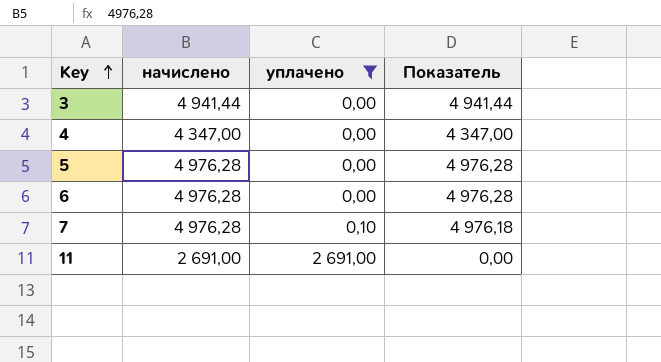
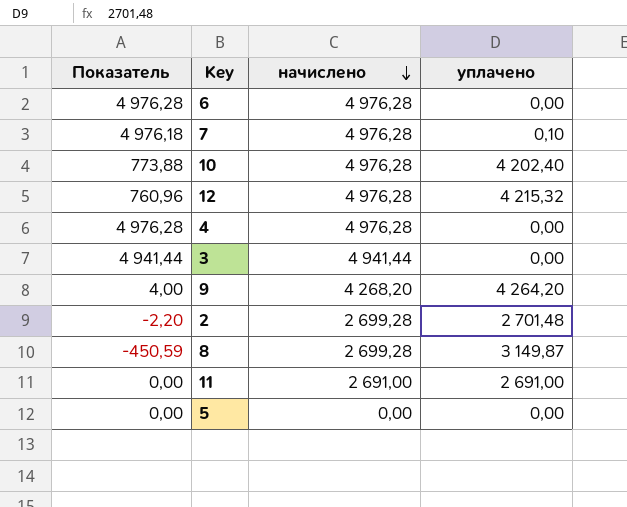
filter: уплачено <= 2 691,00 -> none
row order: Key ascending -> начислено descending
column Показатель | position: 4 -> 1
4 | Показатель: 4 347,00 -> 4 976,28
4 | начислено: 4 347,00 -> 4 976,28
5 | Показатель: 4 976,28 -> 0,00
5 | начислено: 4 976,28 -> 0,00

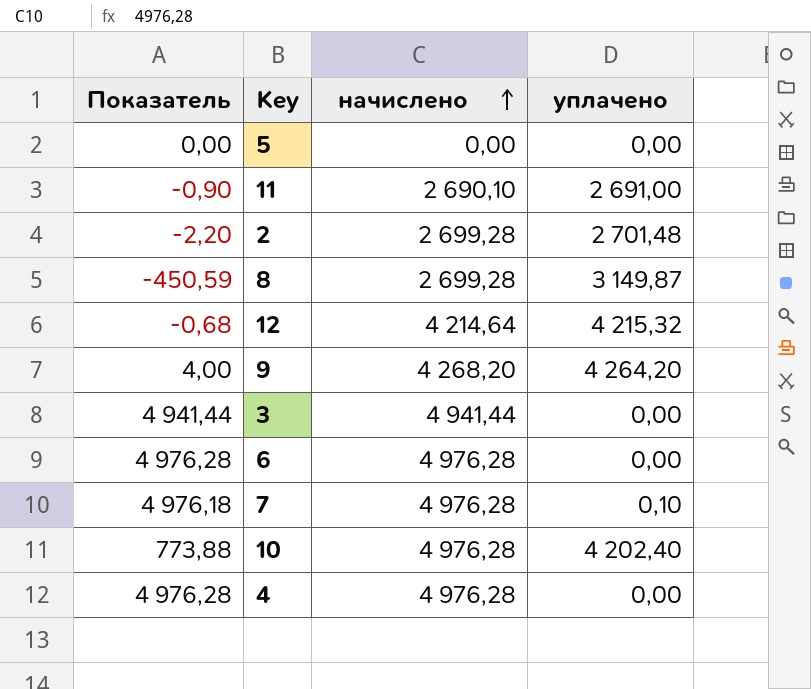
row order: начислено descending -> начислено ascending
11 | Показатель: 0,00 -> -0,90
11 | начислено: 2 691,00 -> 2 690,10
12 | Показатель: 760,96 -> -0,68
12 | начислено: 4 976,28 -> 4 214,64

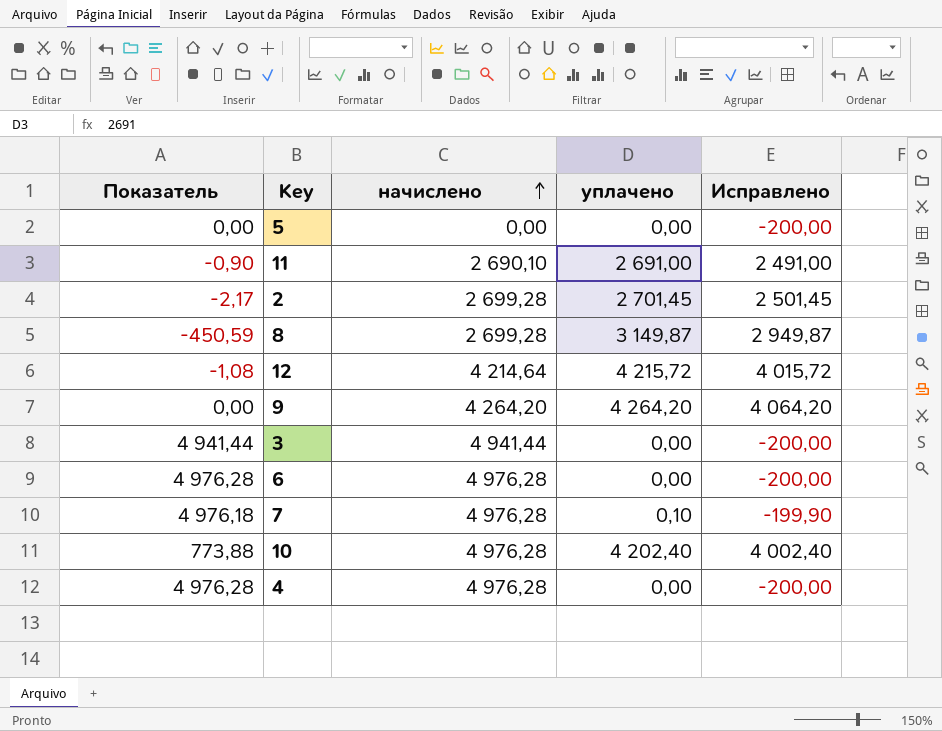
column Исправлено | formula: none -> [уплачено] - 200
2 | Показатель: -2,20 -> -2,17
2 | уплачено: 2 701,48 -> 2 701,45
12 | Показатель: -0,68 -> -1,08
12 | уплачено: 4 215,32 -> 4 215,72
9 | Показатель: 4,00 -> 0,00
9 | начислено: 4 268,20 -> 4 264,20

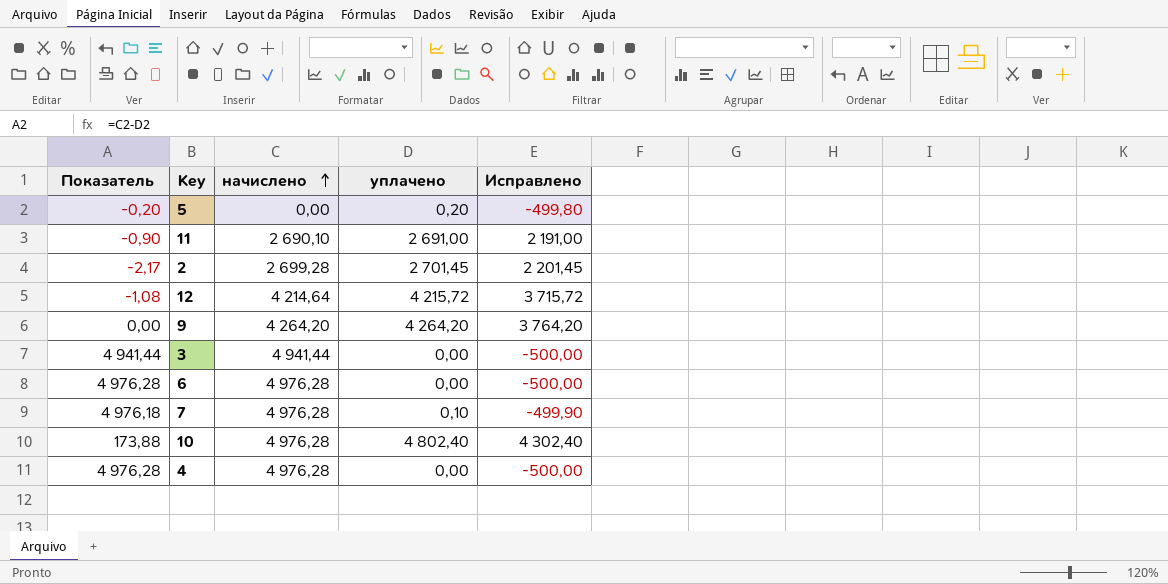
column Исправлено | formula: [уплачено] - 200 -> [уплачено] - 500
row 8: -450,59 | 2 699,28 | 3 149,87 | 2 949,87 -> none
5 | Показатель: 0,00 -> -0,20
5 | уплачено: 0,00 -> 0,20
10 | Показатель: 773,88 -> 173,88
10 | уплачено: 4 202,40 -> 4 802,40

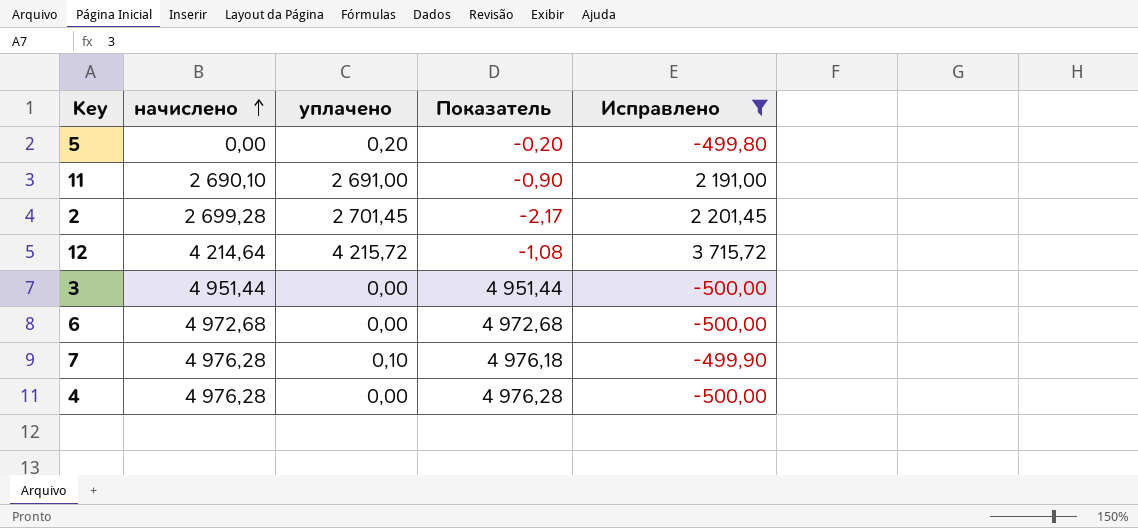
filter: none -> Исправлено <= 3 715,72
column Показатель | position: 1 -> 4
3 | начислено: 4 941,44 -> 4 951,44
3 | Показатель: 4 941,44 -> 4 951,44
6 | начислено: 4 976,28 -> 4 972,68
6 | Показатель: 4 976,28 -> 4 972,68

